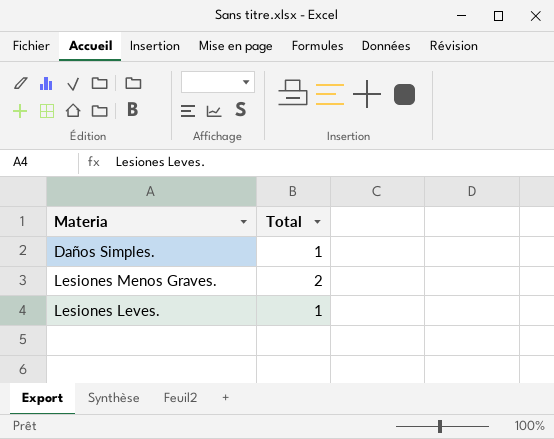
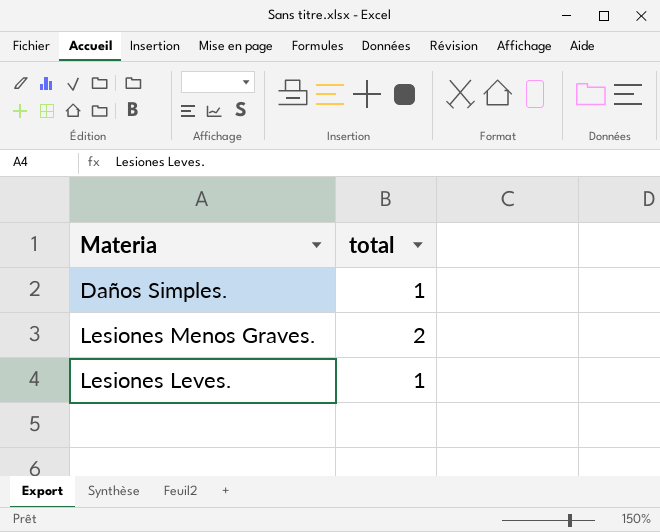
column name: Total -> total

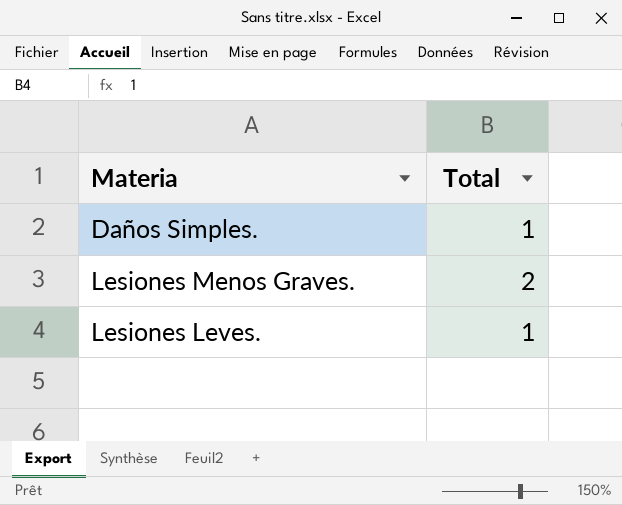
column name: total -> Total

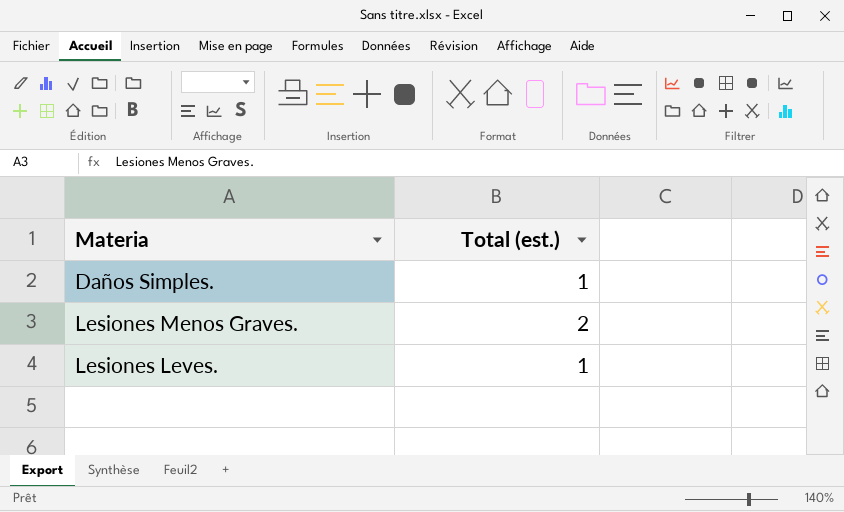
column name: Total -> Total (est.)

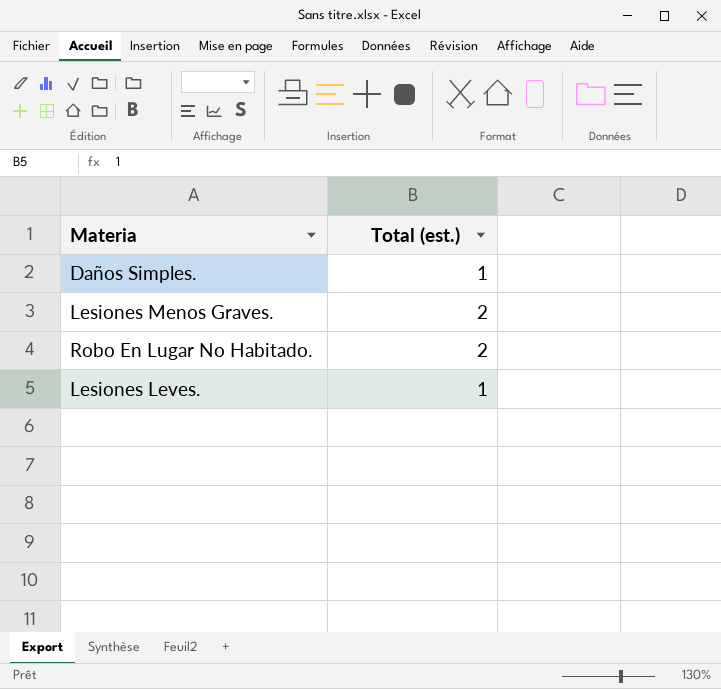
row Robo En Lugar No Habitado.: none -> 2

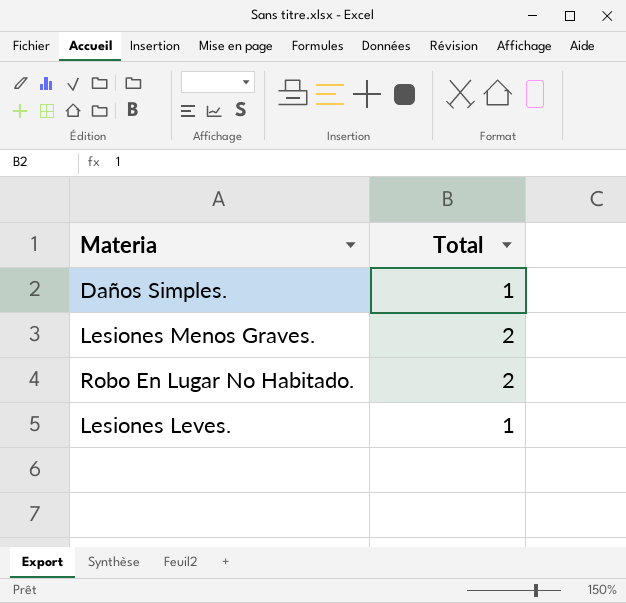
column name: Total (est.) -> Total

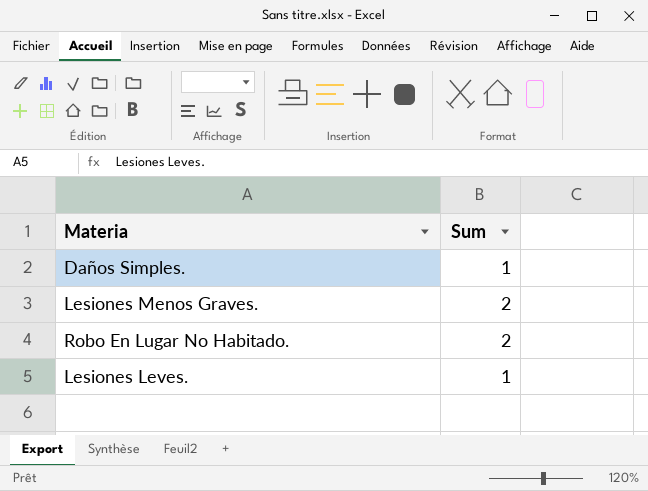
column name: Total -> Sum

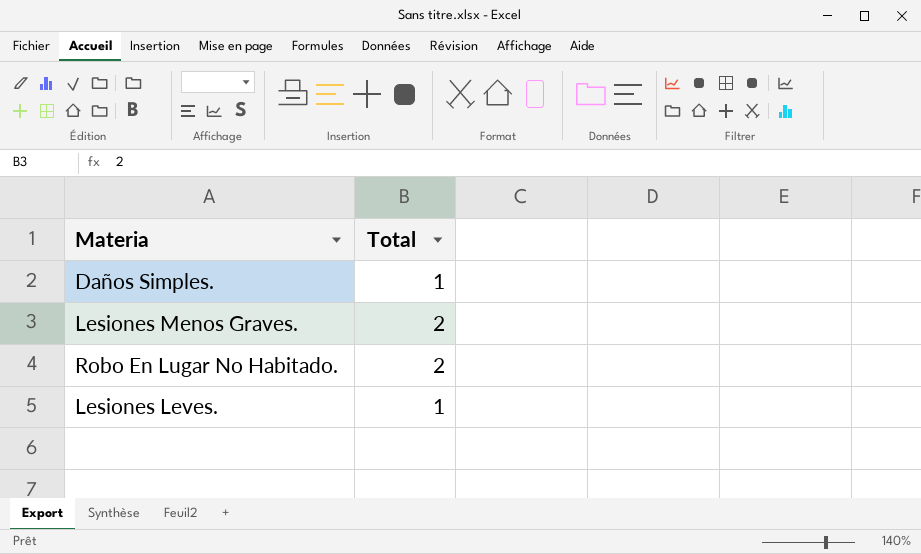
column name: Sum -> Total

